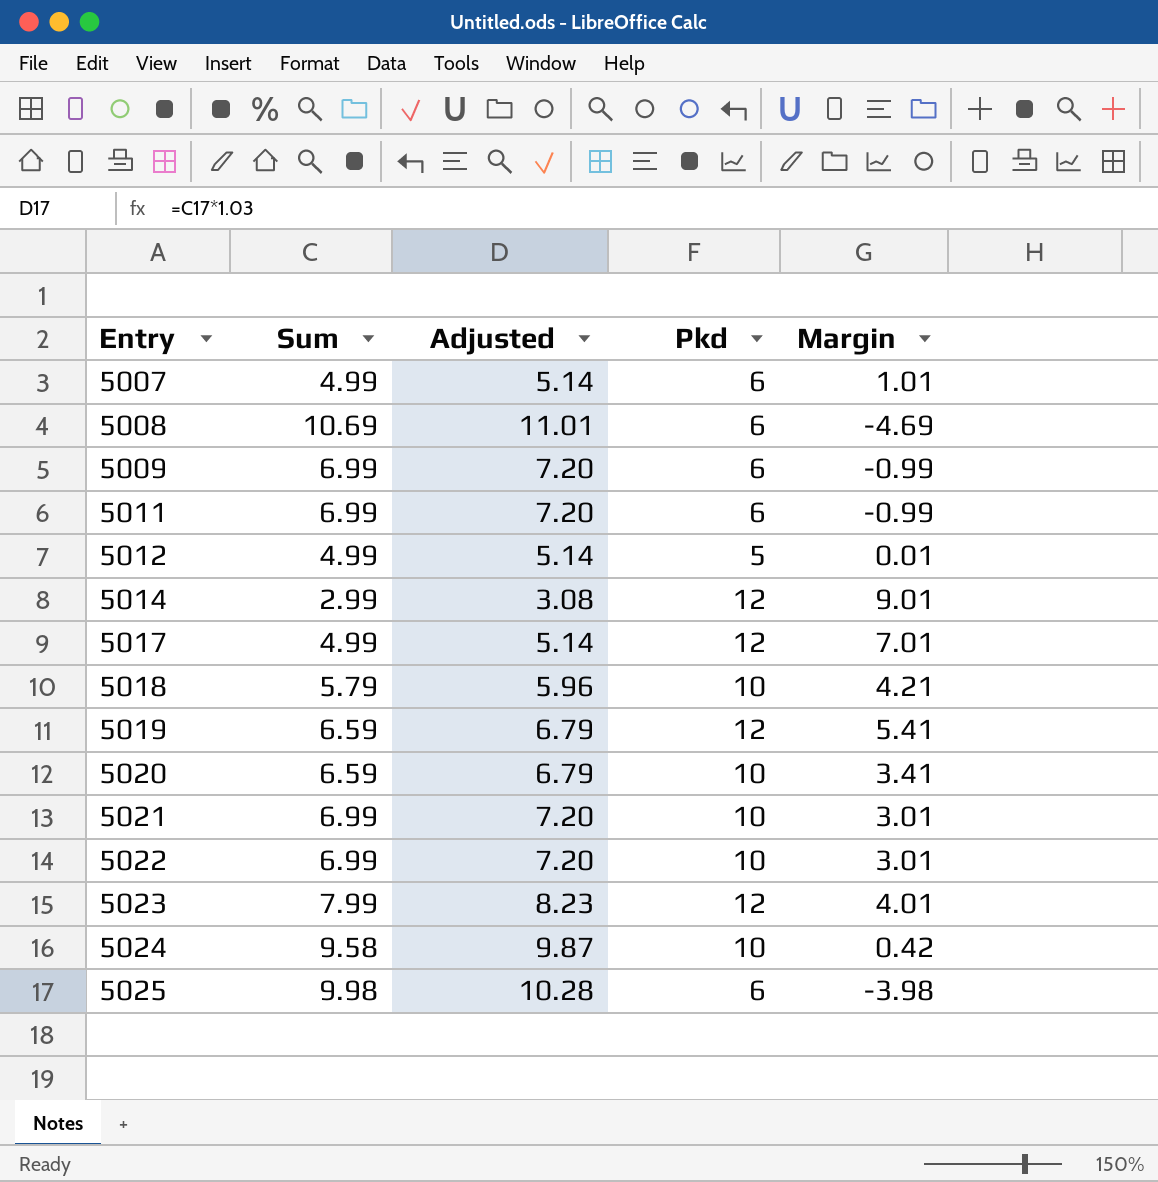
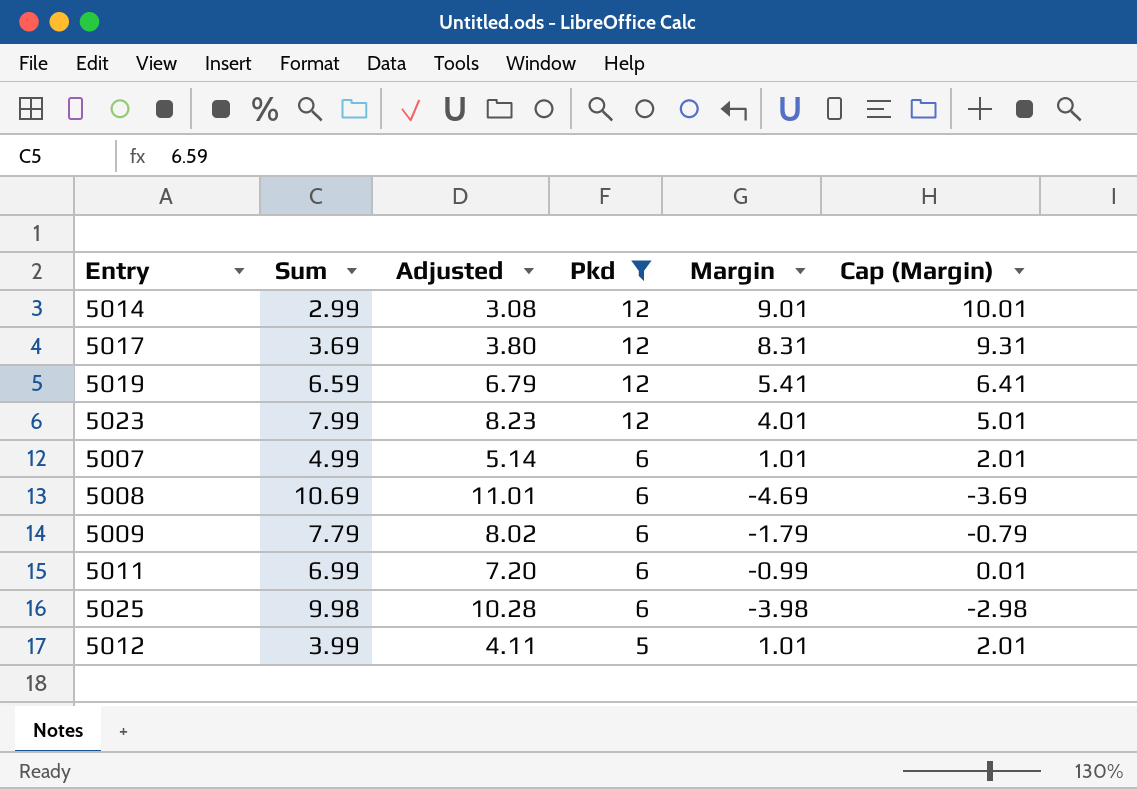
filter: none -> Pkd != 10
row order: Entry ascending -> Pkd descending
column Cap (Margin) | formula: none -> [Margin] + 1
5017 | Sum: 4.99 -> 3.69
5017 | Adjusted: 5.14 -> 3.80
5017 | Margin: 7.01 -> 8.31
5009 | Sum: 6.99 -> 7.79
5009 | Adjusted: 7.20 -> 8.02
5009 | Margin: -0.99 -> -1.79
5012 | Sum: 4.99 -> 3.99
5012 | Adjusted: 5.14 -> 4.11
5012 | Margin: 0.01 -> 1.01

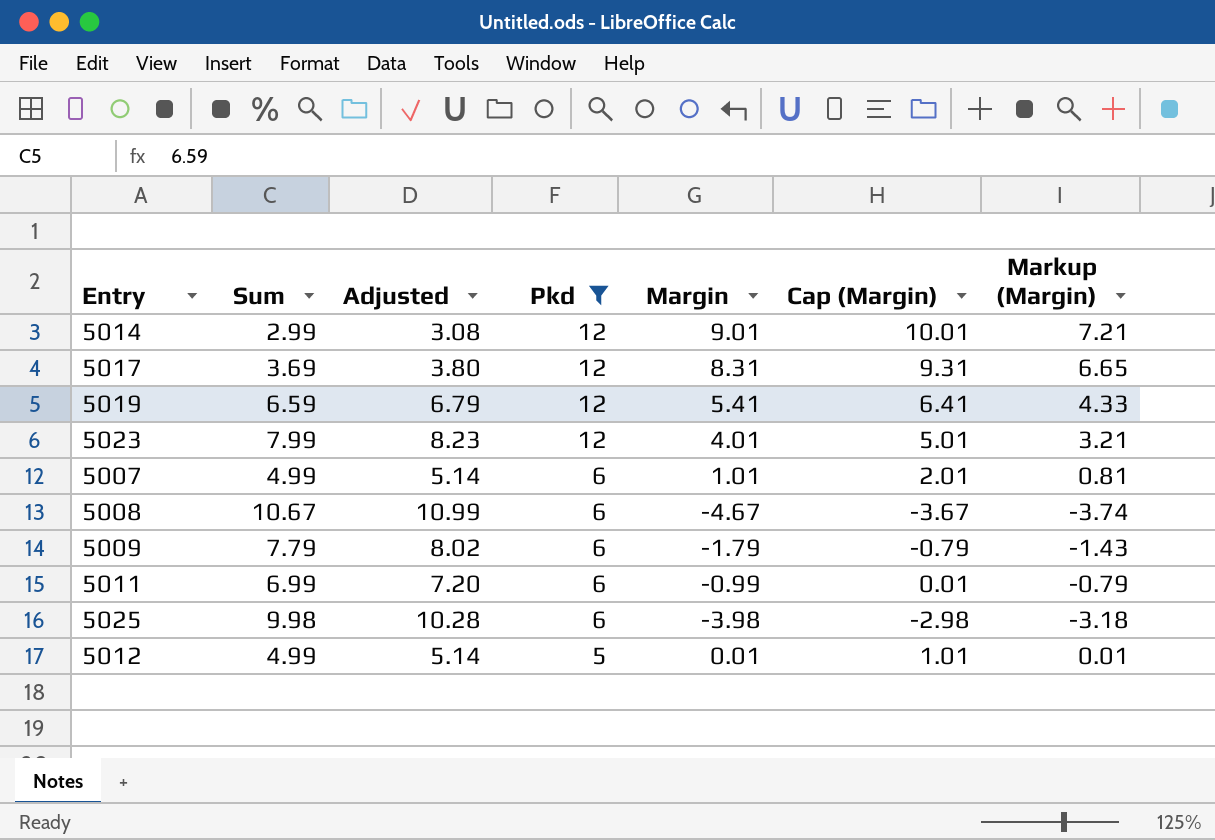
column Markup (Margin) | formula: none -> [Margin] * 0.8
5008 | Sum: 10.69 -> 10.67
5008 | Adjusted: 11.01 -> 10.99
5008 | Margin: -4.69 -> -4.67
5008 | Cap (Margin): -3.69 -> -3.67
5012 | Sum: 3.99 -> 4.99
5012 | Adjusted: 4.11 -> 5.14
5012 | Margin: 1.01 -> 0.01
5012 | Cap (Margin): 2.01 -> 1.01

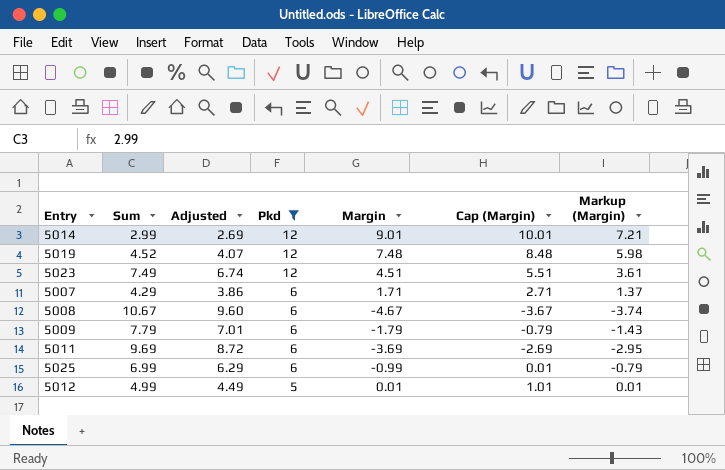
column Adjusted | formula: [Sum] * 1.03 -> [Sum] * 0.9
row 5017: 3.69 | 3.80 | 12 | 8.31 | 9.31 | 6.65 -> none
5019 | Sum: 6.59 -> 4.52
5019 | Margin: 5.41 -> 7.48
5019 | Cap (Margin): 6.41 -> 8.48
5019 | Markup (Margin): 4.33 -> 5.98
5023 | Sum: 7.99 -> 7.49
5023 | Margin: 4.01 -> 4.51
5023 | Cap (Margin): 5.01 -> 5.51
5023 | Markup (Margin): 3.21 -> 3.61
5007 | Sum: 4.99 -> 4.29
5007 | Margin: 1.01 -> 1.71
5007 | Cap (Margin): 2.01 -> 2.71
5007 | Markup (Margin): 0.81 -> 1.37
5011 | Sum: 6.99 -> 9.69
5011 | Margin: -0.99 -> -3.69
5011 | Cap (Margin): 0.01 -> -2.69
5011 | Markup (Margin): -0.79 -> -2.95
5025 | Sum: 9.98 -> 6.99
5025 | Margin: -3.98 -> -0.99
5025 | Cap (Margin): -2.98 -> 0.01
5025 | Markup (Margin): -3.18 -> -0.79

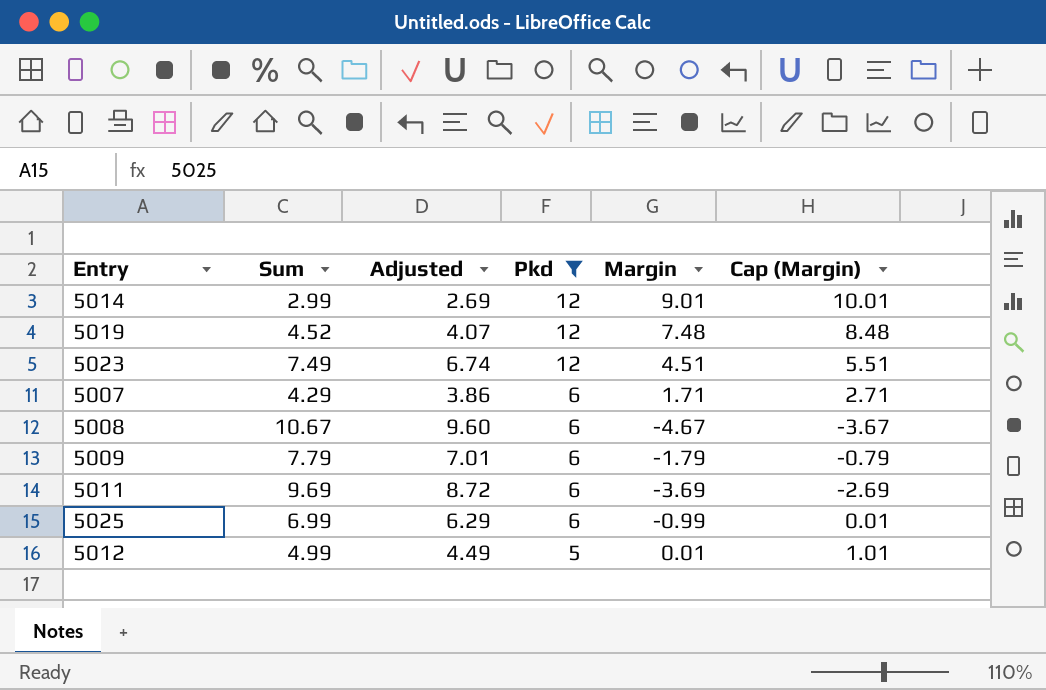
column Markup (Margin) | formula: [Margin] * 0.8 -> none

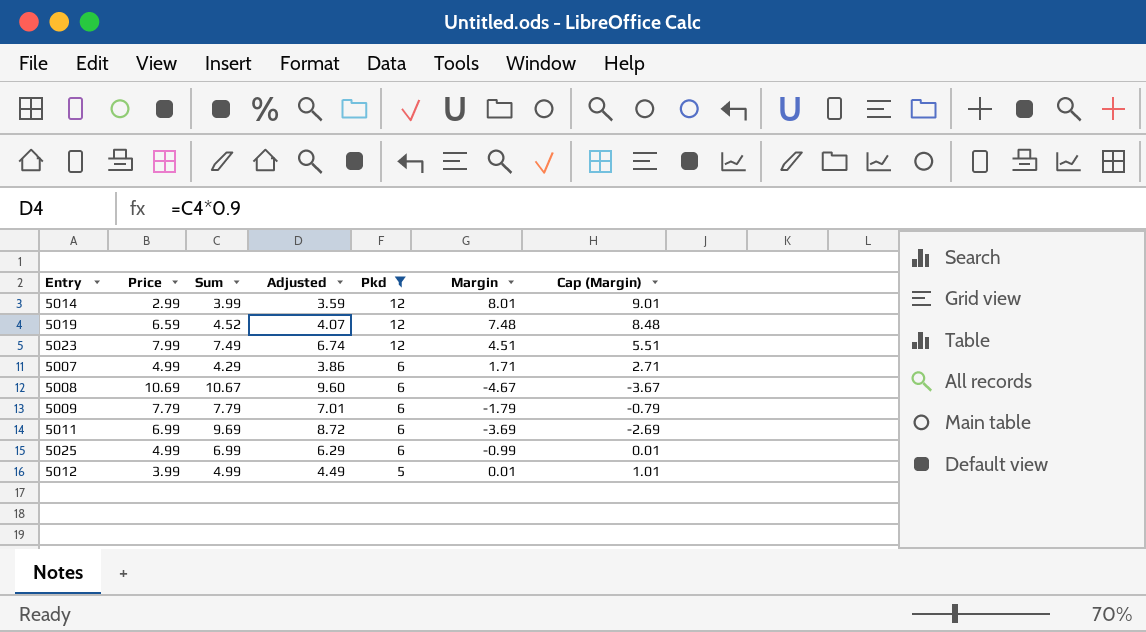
column Price | position: none -> 2
5014 | Sum: 2.99 -> 3.99
5014 | Adjusted: 2.69 -> 3.59
5014 | Margin: 9.01 -> 8.01
5014 | Cap (Margin): 10.01 -> 9.01

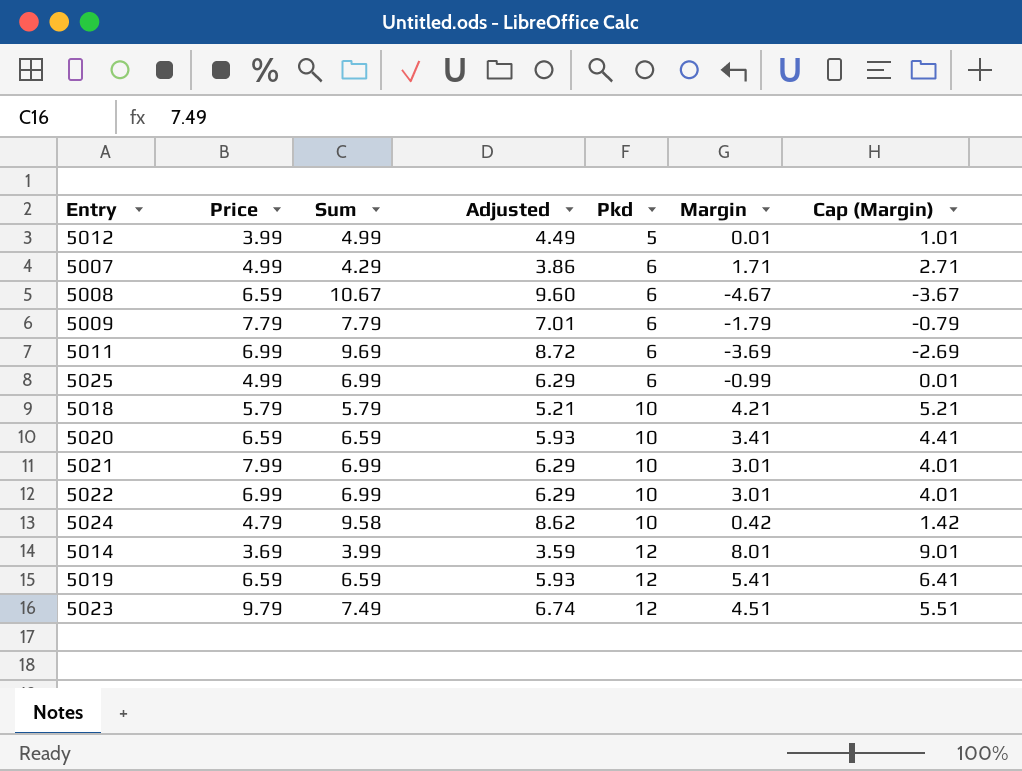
filter: Pkd != 10 -> none
row order: Pkd descending -> Pkd ascending
5008 | Price: 10.69 -> 6.59
5014 | Price: 2.99 -> 3.69
5019 | Sum: 4.52 -> 6.59
5019 | Adjusted: 4.07 -> 5.93
5019 | Margin: 7.48 -> 5.41
5019 | Cap (Margin): 8.48 -> 6.41
5023 | Price: 7.99 -> 9.79

